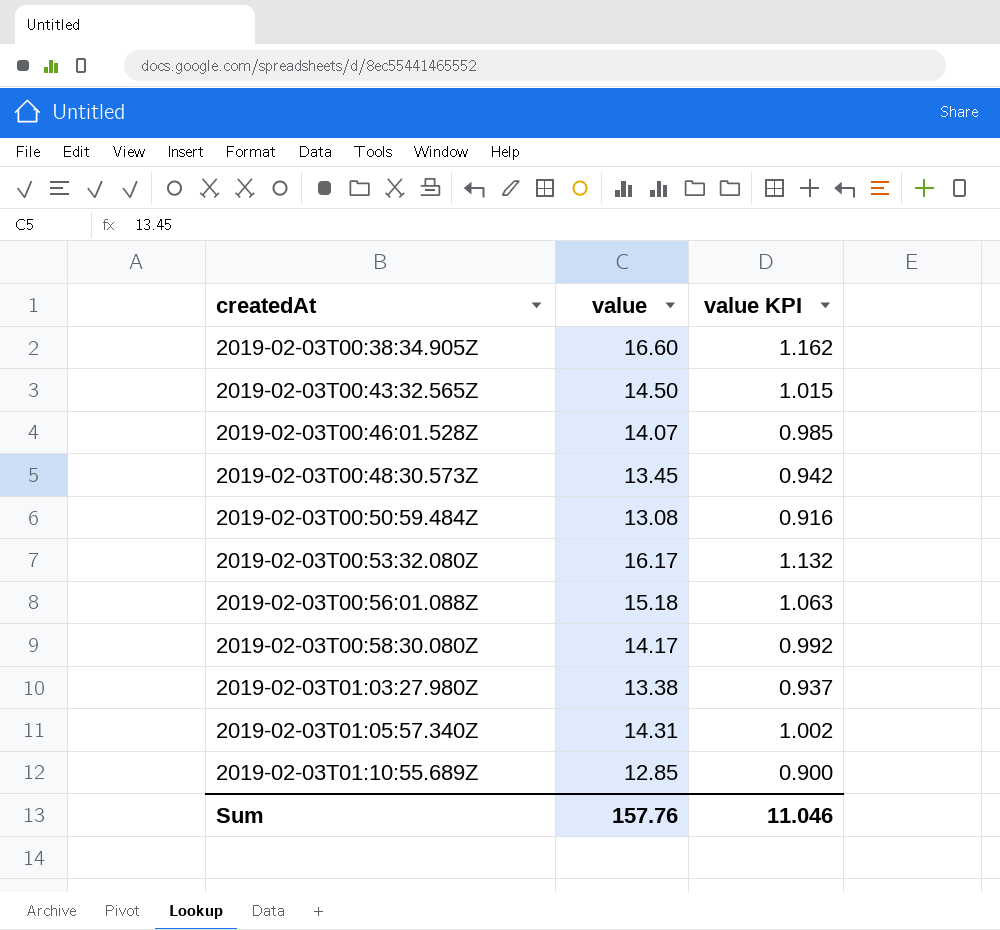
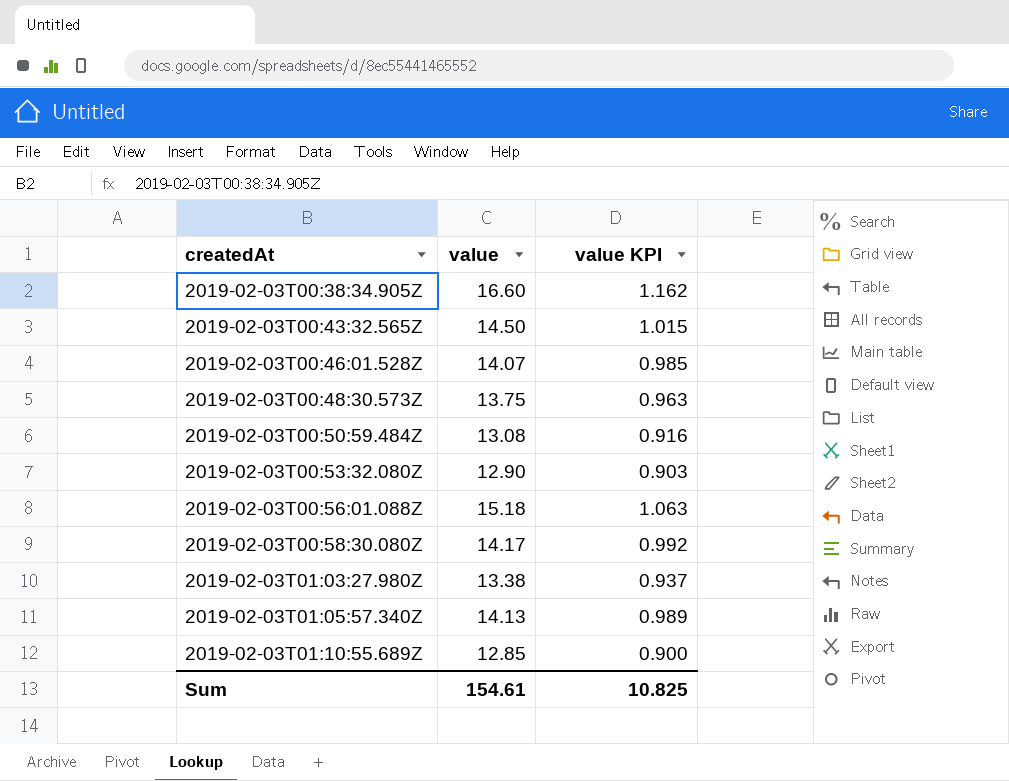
2019-02-03T00:48:30.573Z | value: 13.45 -> 13.75
2019-02-03T00:48:30.573Z | value KPI: 0.942 -> 0.963
2019-02-03T00:53:32.080Z | value: 16.17 -> 12.90
2019-02-03T00:53:32.080Z | value KPI: 1.132 -> 0.903
2019-02-03T01:05:57.340Z | value: 14.31 -> 14.13
2019-02-03T01:05:57.340Z | value KPI: 1.002 -> 0.989
Sum | value: 157.76 -> 154.61
Sum | value KPI: 11.046 -> 10.825

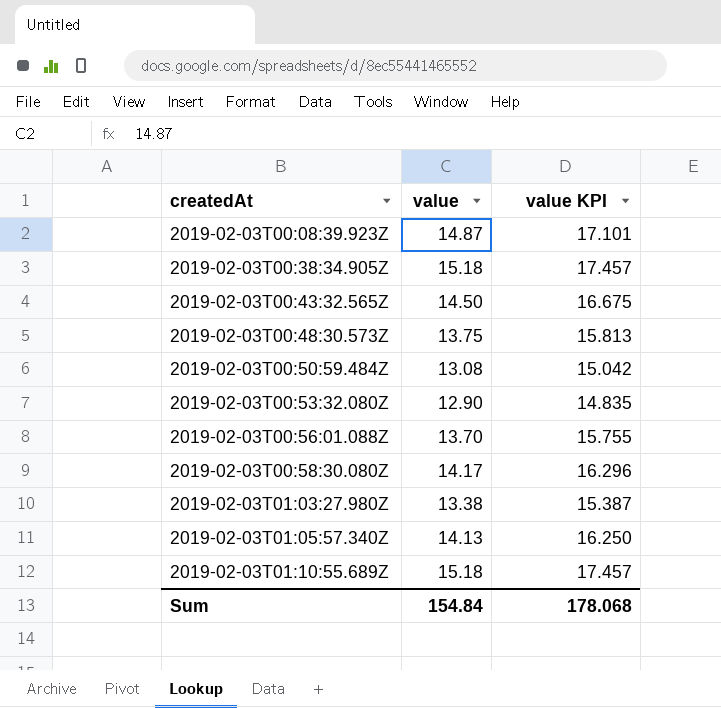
column value KPI | formula: [value] * 0.07 -> [value] * 1.15
row 2019-02-03T00:46:01.528Z: 14.07 | 0.985 -> none
row 2019-02-03T00:08:39.923Z: none -> 14.87 | 17.101
2019-02-03T00:38:34.905Z | value: 16.60 -> 15.18
2019-02-03T00:56:01.088Z | value: 15.18 -> 13.70
2019-02-03T01:10:55.689Z | value: 12.85 -> 15.18
Sum | value: 154.61 -> 154.84
Sum | value KPI: 10.825 -> 178.068

